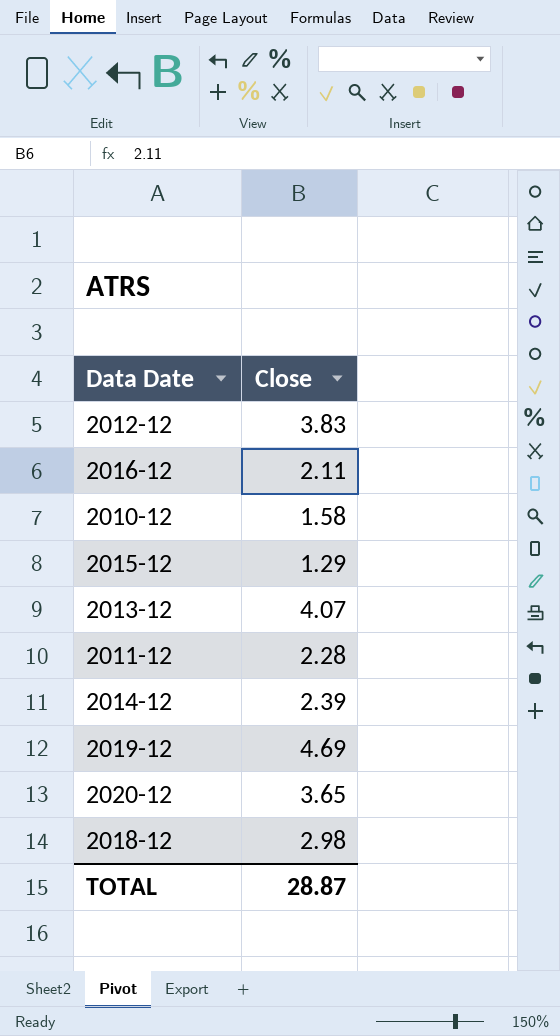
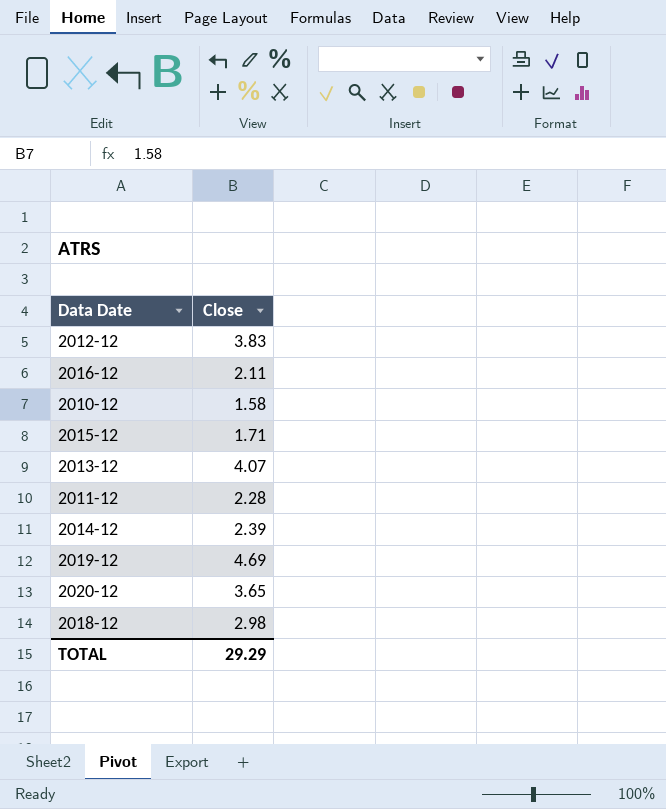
2015-12 | Close: 1.29 -> 1.71
TOTAL | Close: 28.87 -> 29.29

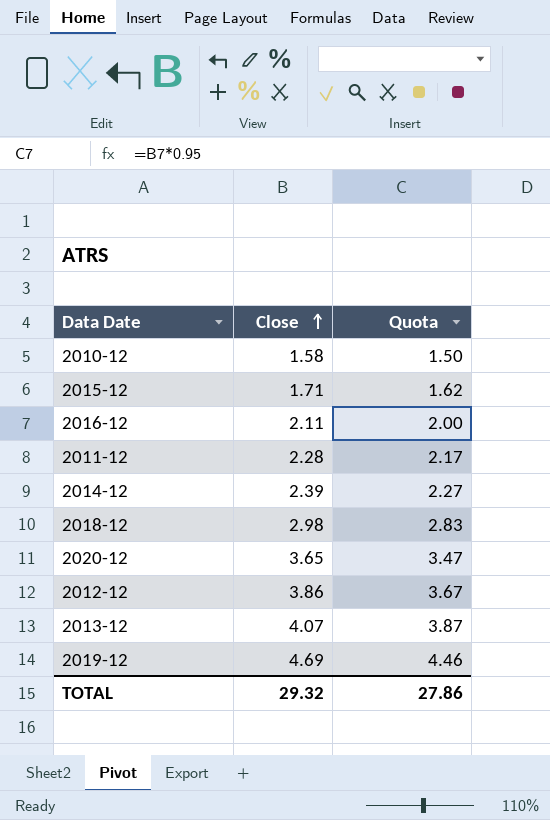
row order: none -> Close ascending
column Quota | formula: none -> [Close] * 0.95
2012-12 | Close: 3.83 -> 3.86
TOTAL | Close: 29.29 -> 29.32

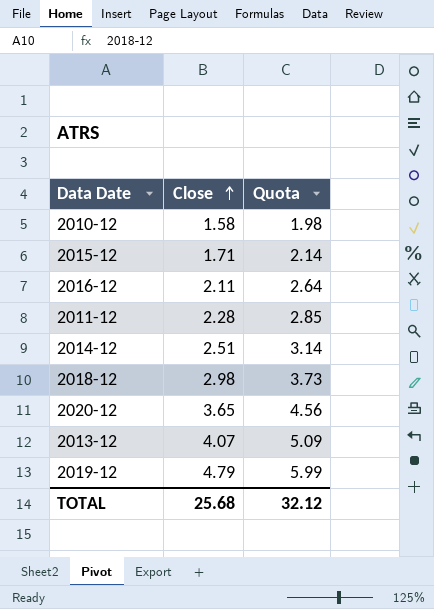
column Quota | formula: [Close] * 0.95 -> [Close] * 1.25
row 2012-12: 3.86 | 3.67 -> none
2014-12 | Close: 2.39 -> 2.51
2019-12 | Close: 4.69 -> 4.79
TOTAL | Close: 29.32 -> 25.68
TOTAL | Quota: 27.86 -> 32.12

